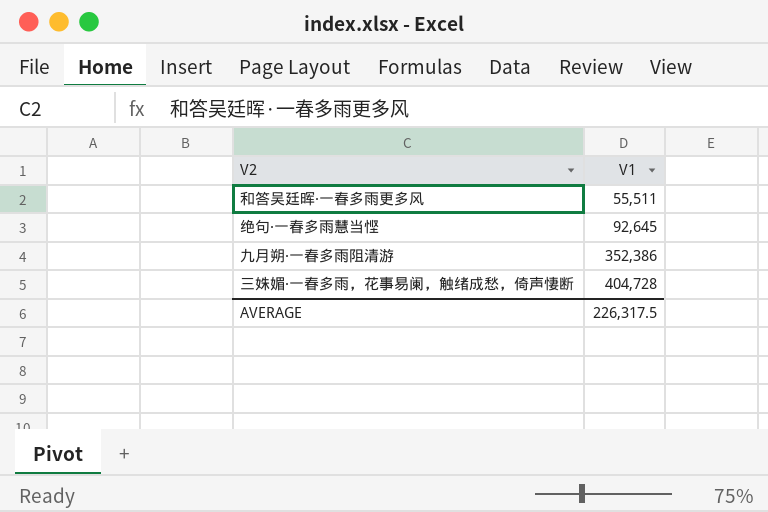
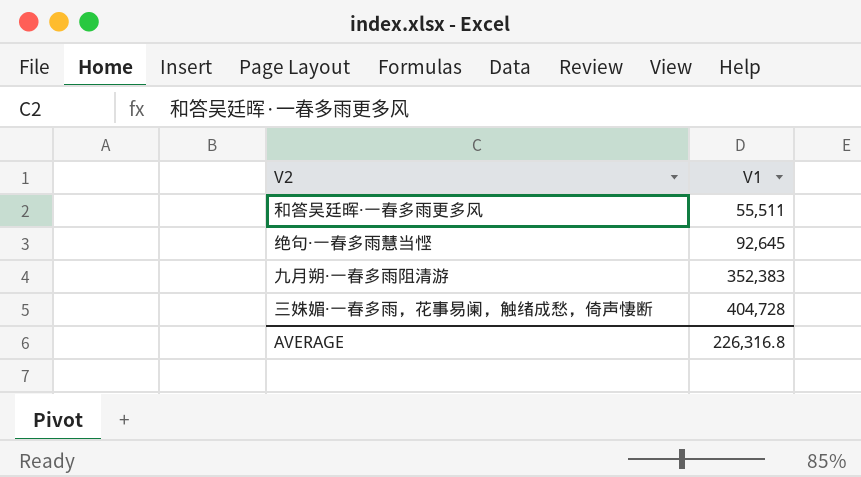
九月朔·一春多雨阻清游 | V1: 352,386 -> 352,383
AVERAGE | V1: 226,317.5 -> 226,316.8

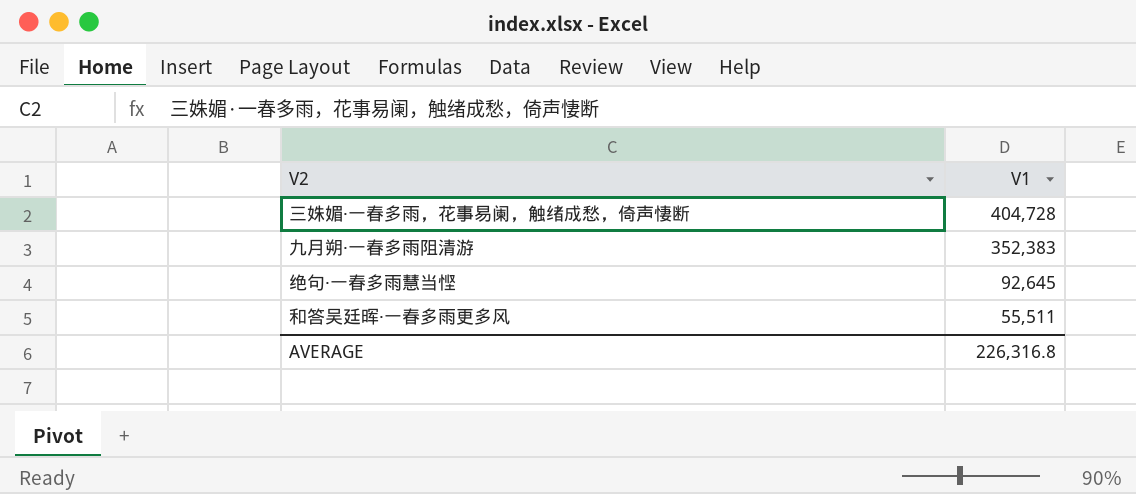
row order: V1 ascending -> V1 descending

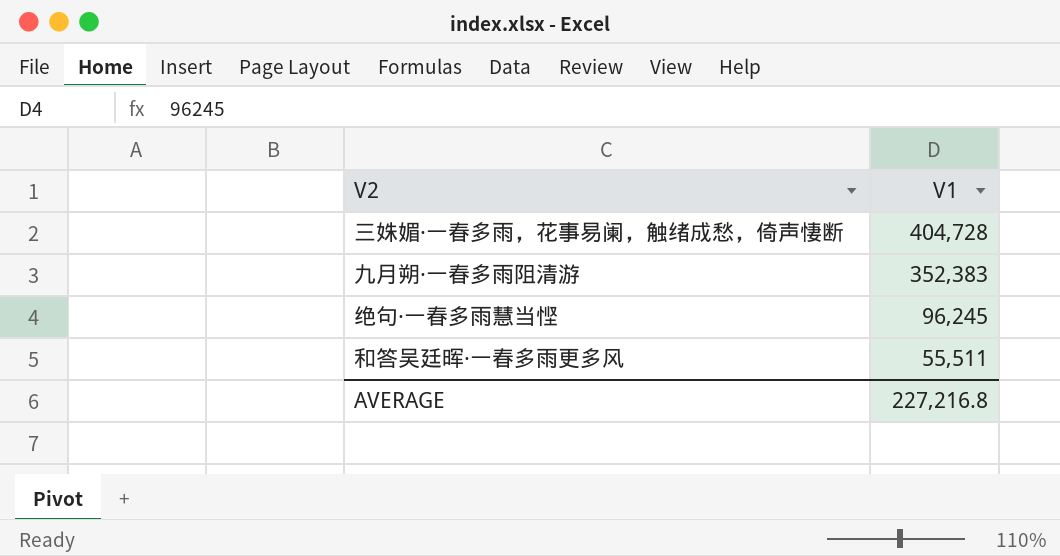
绝句·一春多雨慧当悭 | V1: 92,645 -> 96,245
AVERAGE | V1: 226,316.8 -> 227,216.8

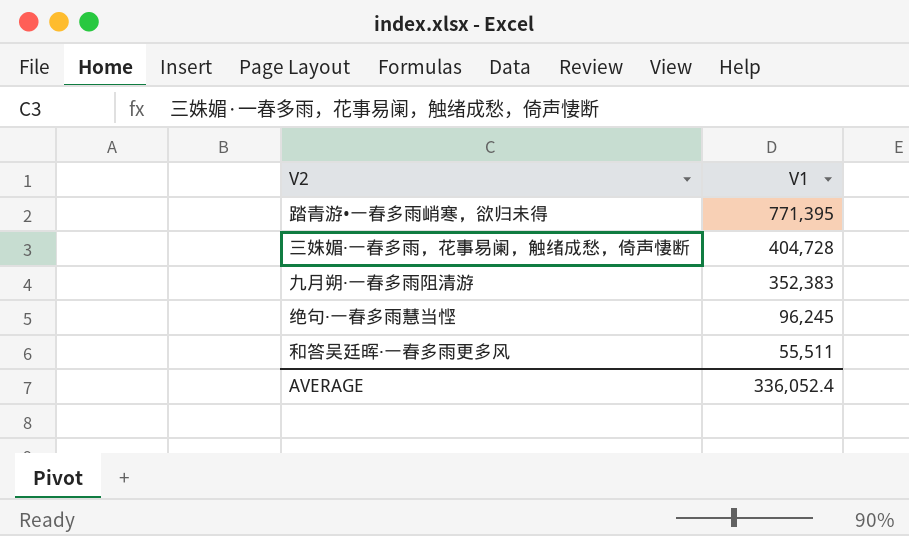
row 踏青游•一春多雨峭寒，欲归未得: none -> 771,395
AVERAGE | V1: 227,216.8 -> 336,052.4

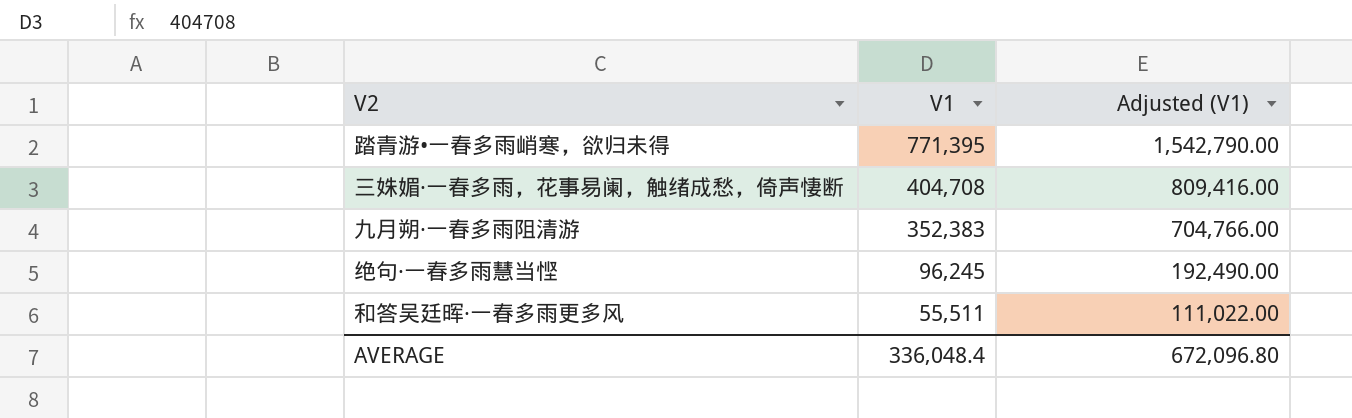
column Adjusted (V1) | formula: none -> [V1] * 2
三姝媚·一春多雨，花事易阑，触绪成愁，倚声悽断 | V1: 404,728 -> 404,708
AVERAGE | V1: 336,052.4 -> 336,048.4

